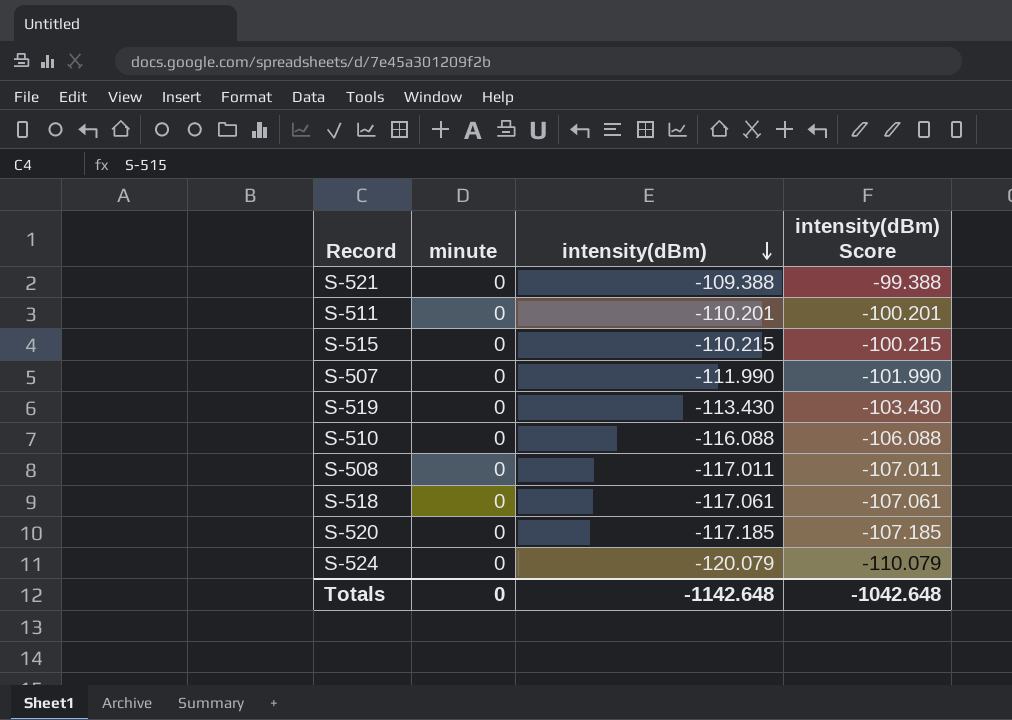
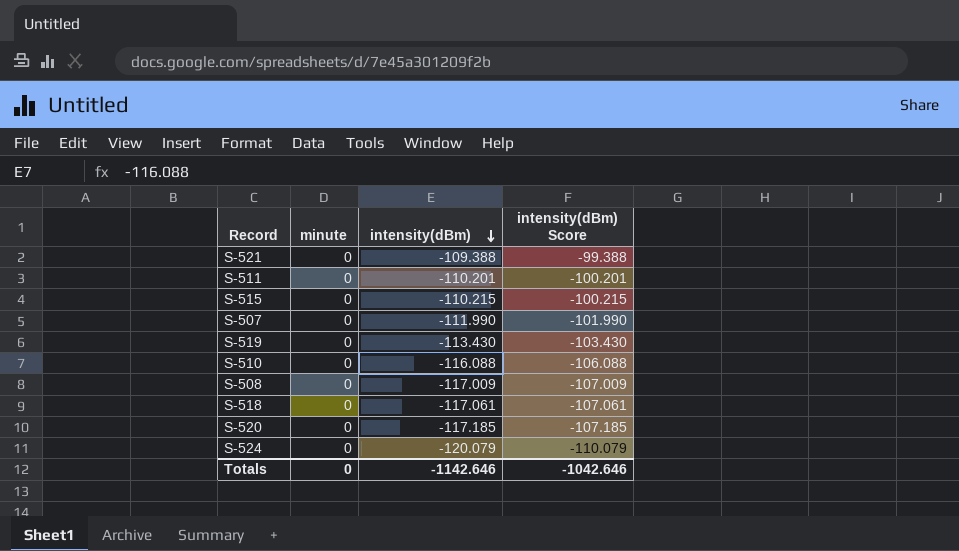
S-508 | intensity(dBm): -117.011 -> -117.009
S-508 | intensity(dBm) Score: -107.011 -> -107.009
Totals | intensity(dBm): -1142.648 -> -1142.646
Totals | intensity(dBm) Score: -1042.648 -> -1042.646

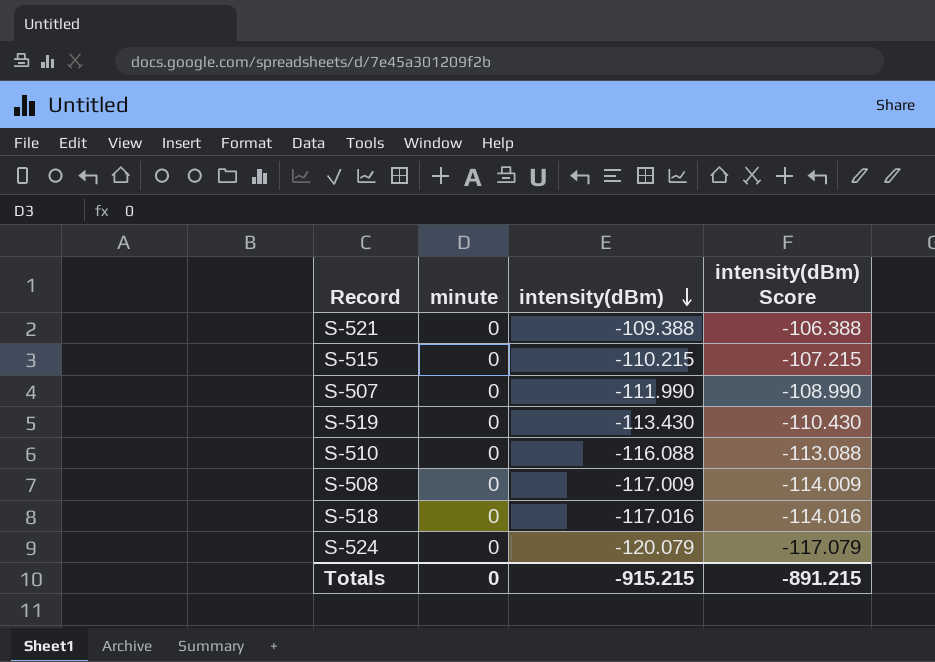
column intensity(dBm) Score | formula: [intensity(dBm)] + 10 -> [intensity(dBm)] + 3
row S-511: 0 | -110.201 | -100.201 -> none
row S-520: 0 | -117.185 | -107.185 -> none
S-518 | intensity(dBm): -117.061 -> -117.016
Totals | intensity(dBm): -1142.646 -> -915.215
Totals | intensity(dBm) Score: -1042.646 -> -891.215

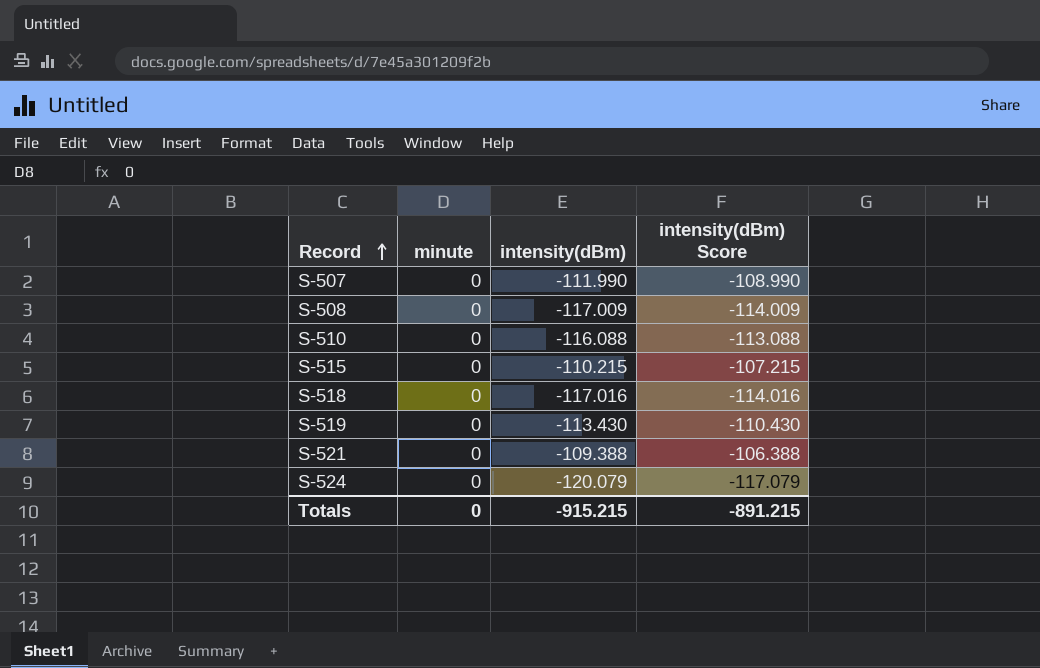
row order: intensity(dBm) descending -> Record ascending

